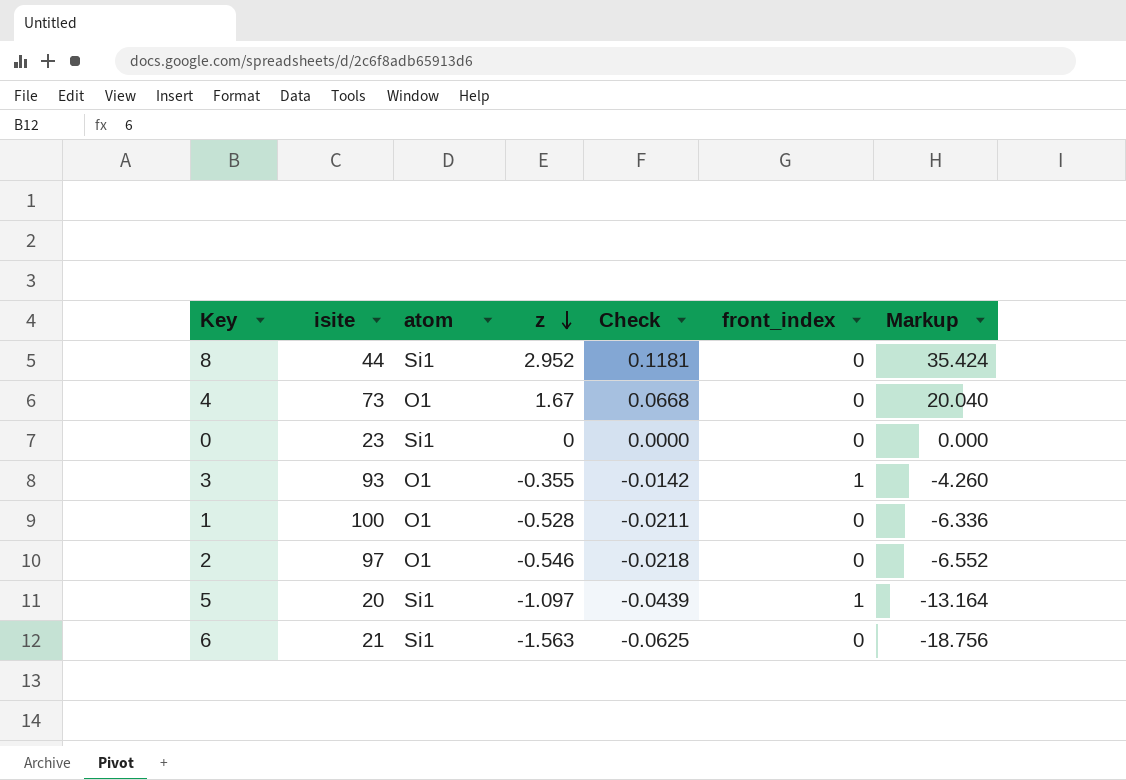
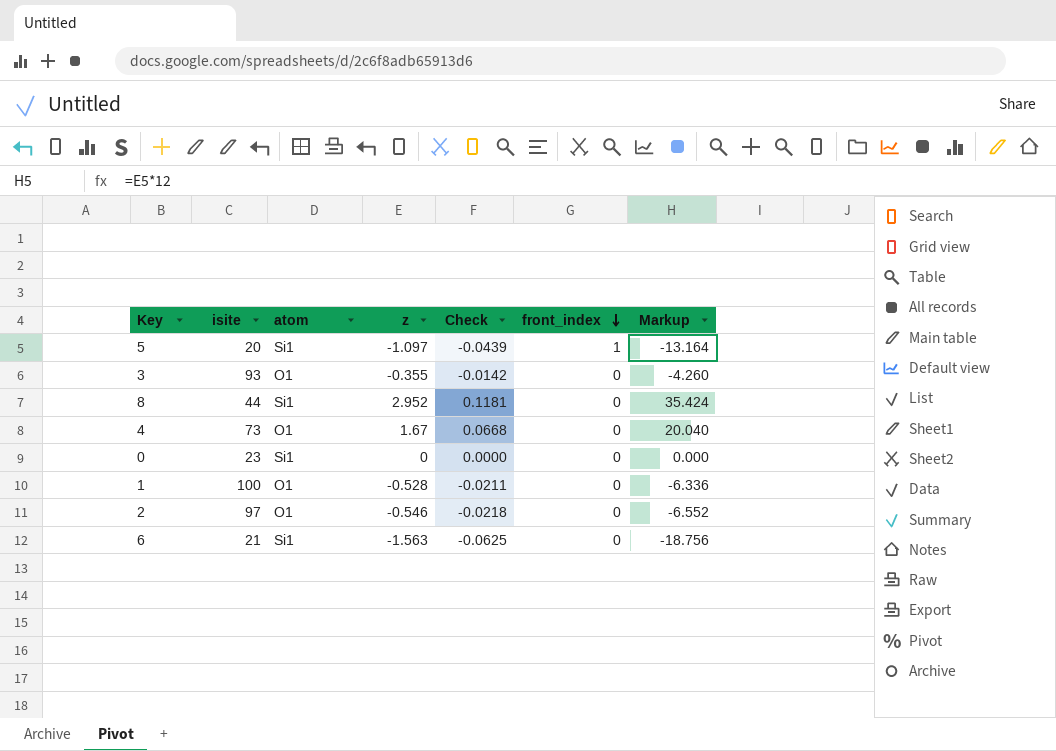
row order: z descending -> front_index descending
3 | front_index: 1 -> 0

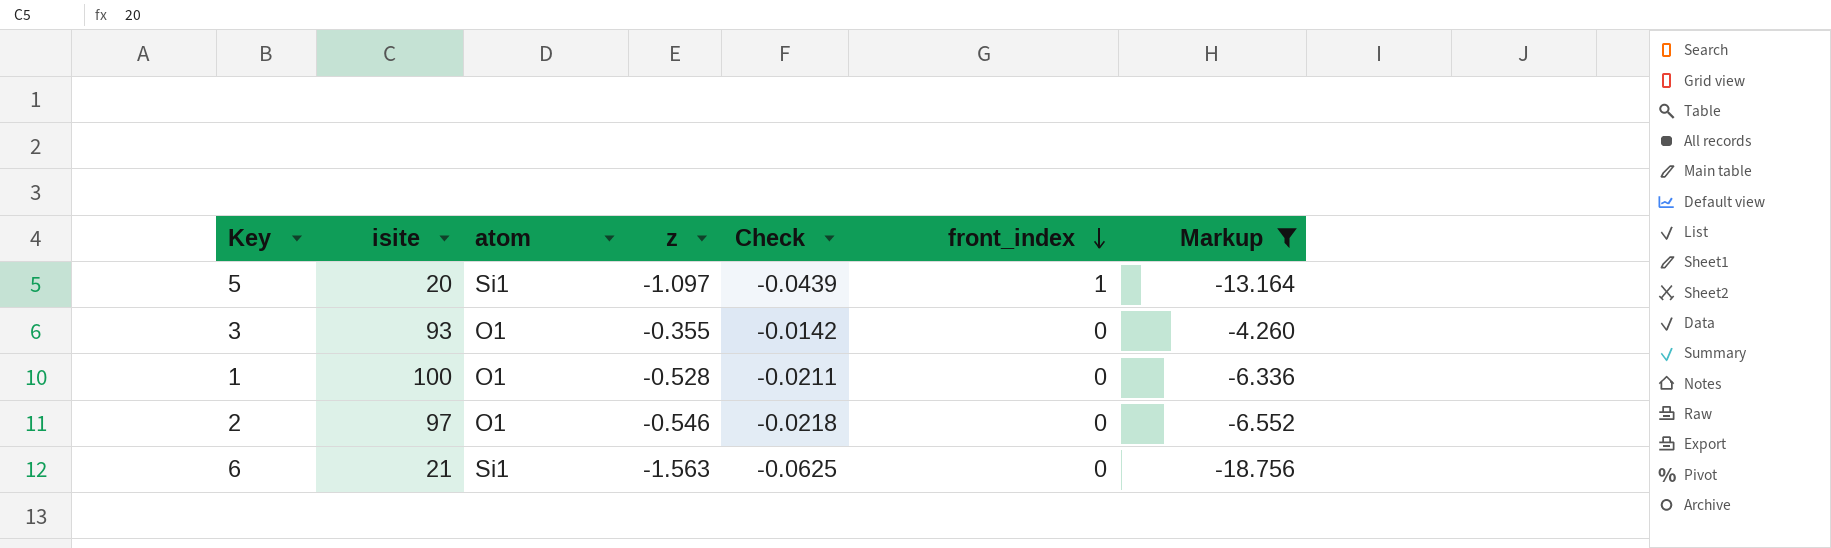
filter: none -> Markup <= -4.260

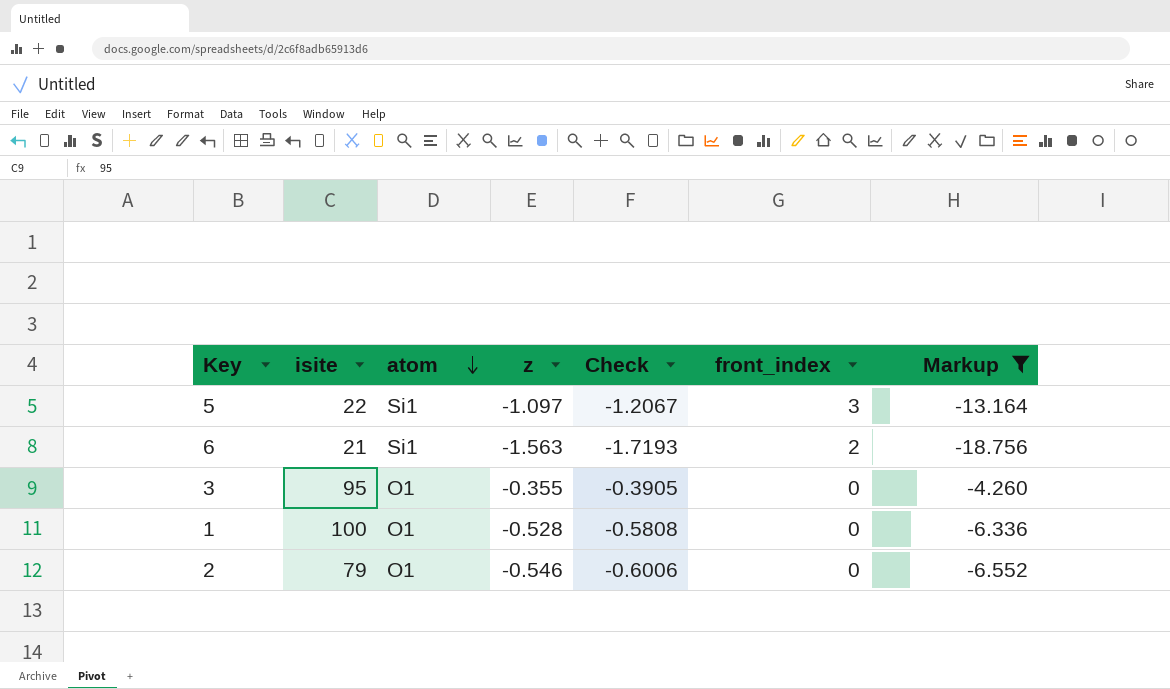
row order: front_index descending -> atom descending
column Check | formula: [z] * 0.04 -> [z] * 1.1
5 | isite: 20 -> 22
5 | front_index: 1 -> 3
6 | front_index: 0 -> 2
3 | isite: 93 -> 95
2 | isite: 97 -> 79

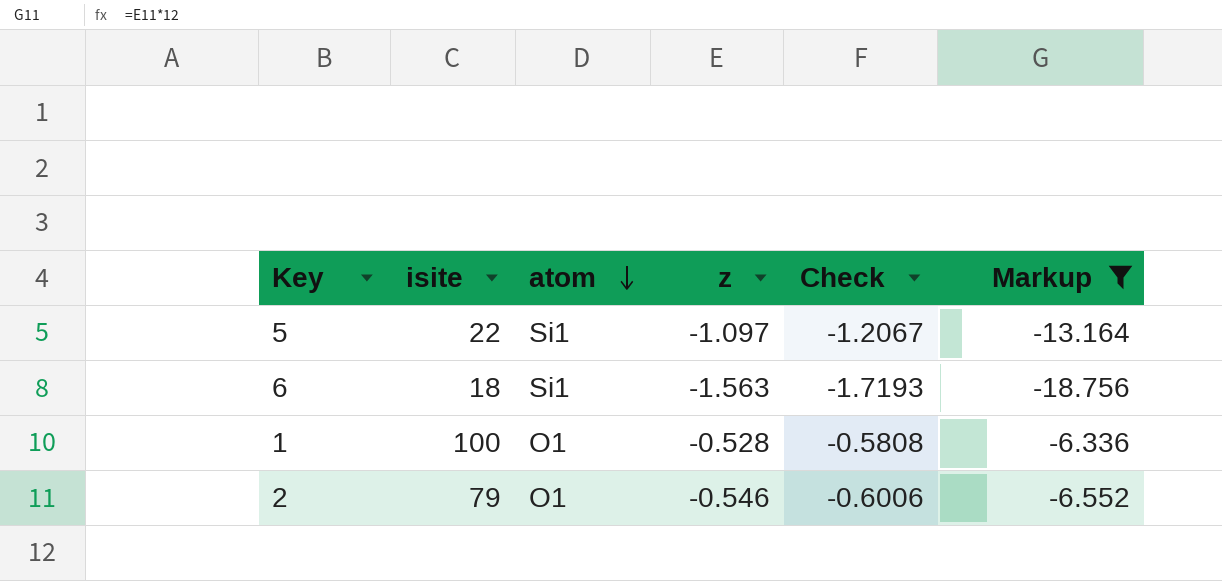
column front_index | position: 6 -> none
row 3: 95 | O1 | -0.355 | -0.3905 | 0 | -4.260 -> none
6 | isite: 21 -> 18

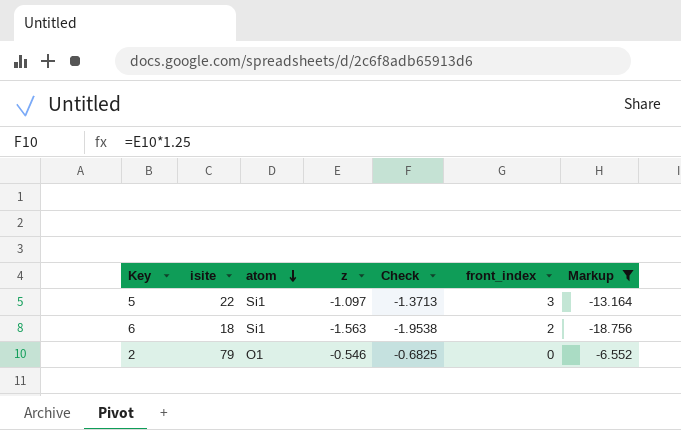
column Check | formula: [z] * 1.1 -> [z] * 1.25
column front_index | position: none -> 6
row 1: 100 | O1 | -0.528 | -0.5808 | -6.336 -> none

